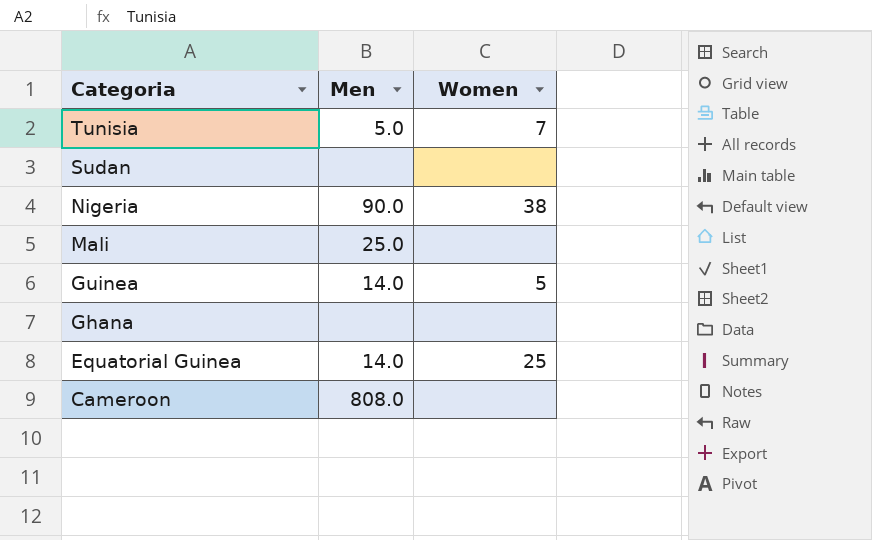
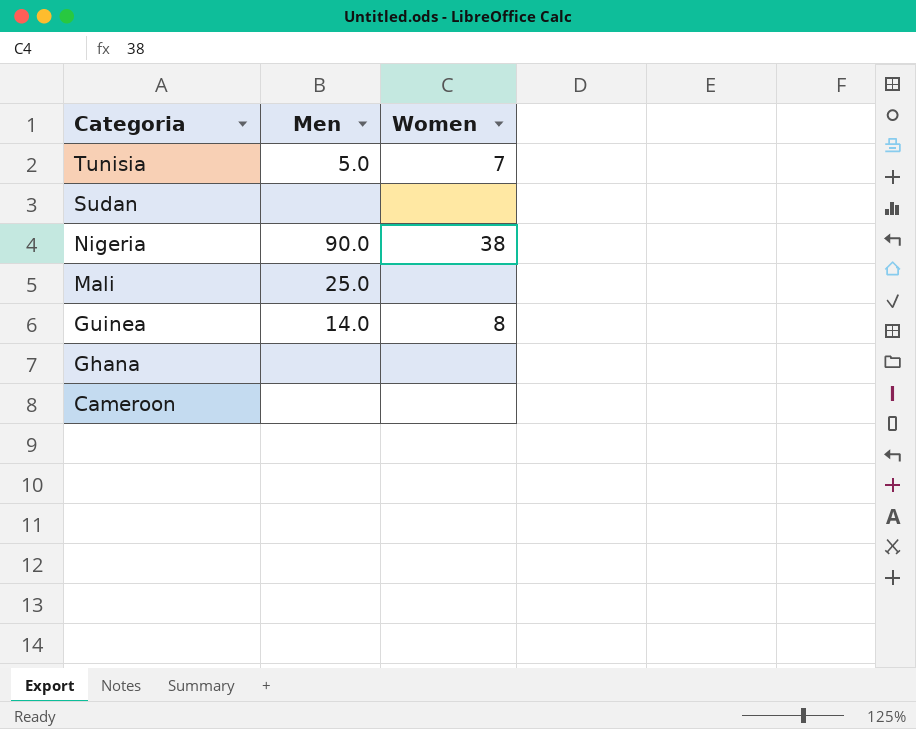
row Equatorial Guinea: 14.0 | 25 -> none
Guinea | Women: 5 -> 8
Cameroon | Men: 808.0 -> none

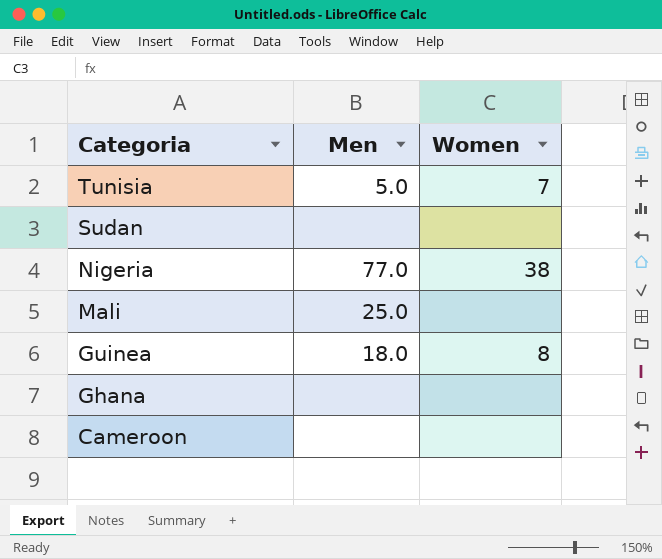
Nigeria | Men: 90.0 -> 77.0
Guinea | Men: 14.0 -> 18.0

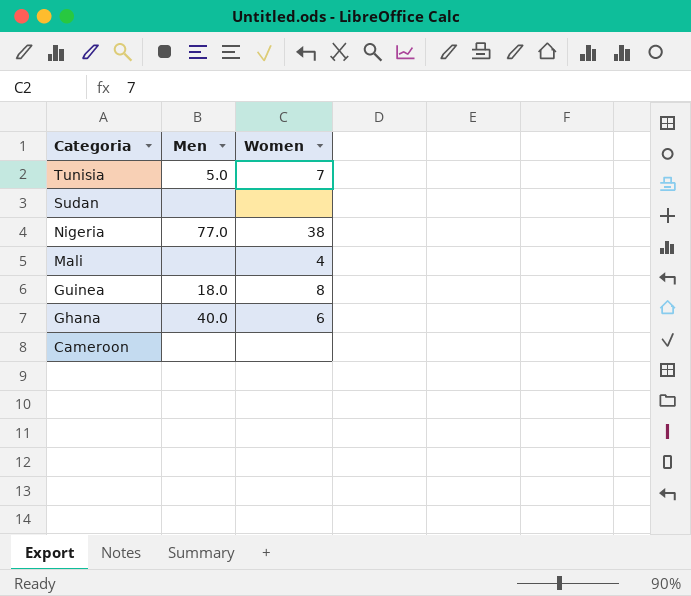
Mali | Men: 25.0 -> none
Mali | Women: none -> 4
Ghana | Men: none -> 40.0
Ghana | Women: none -> 6

